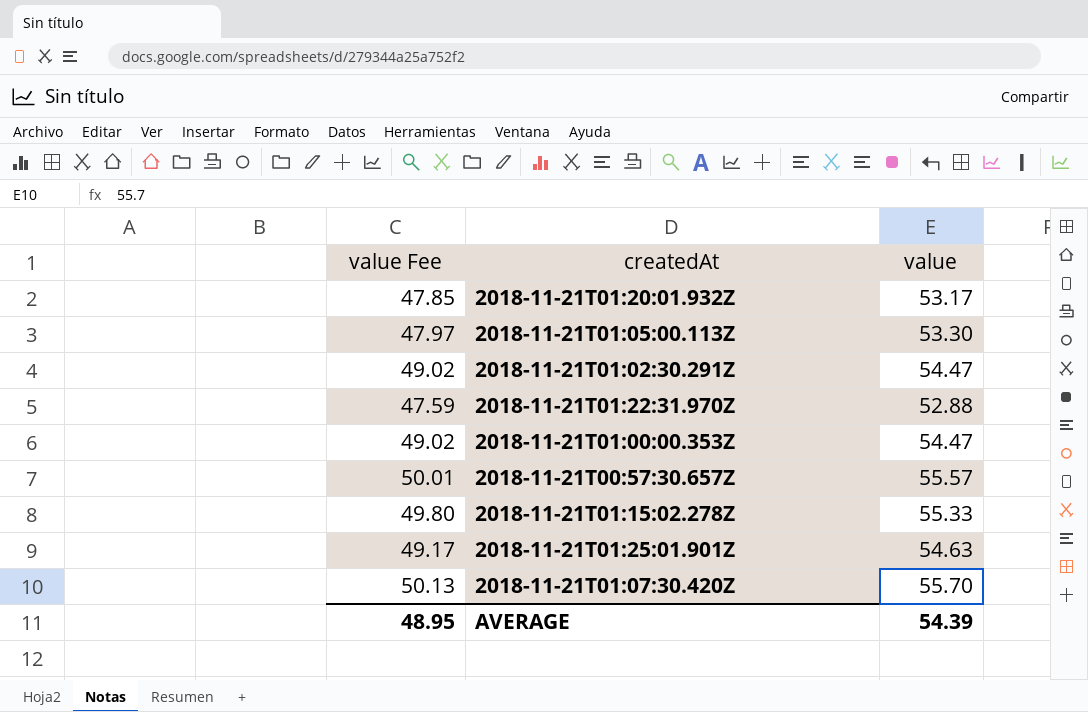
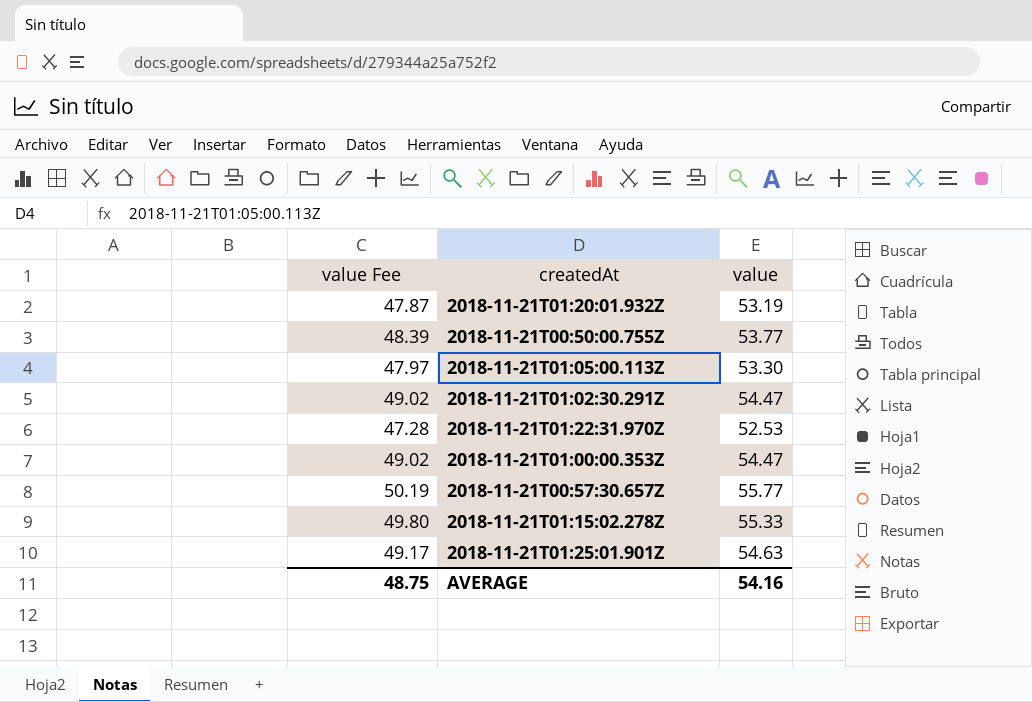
row 2018-11-21T01:07:30.420Z: 50.13 | 55.70 -> none
2018-11-21T01:20:01.932Z | value Fee: 47.85 -> 47.87
2018-11-21T01:20:01.932Z | value: 53.17 -> 53.19
row 2018-11-21T00:50:00.755Z: none -> 48.39 | 53.77
2018-11-21T01:22:31.970Z | value Fee: 47.59 -> 47.28
2018-11-21T01:22:31.970Z | value: 52.88 -> 52.53
2018-11-21T00:57:30.657Z | value Fee: 50.01 -> 50.19
2018-11-21T00:57:30.657Z | value: 55.57 -> 55.77
AVERAGE | value Fee: 48.95 -> 48.75
AVERAGE | value: 54.39 -> 54.16

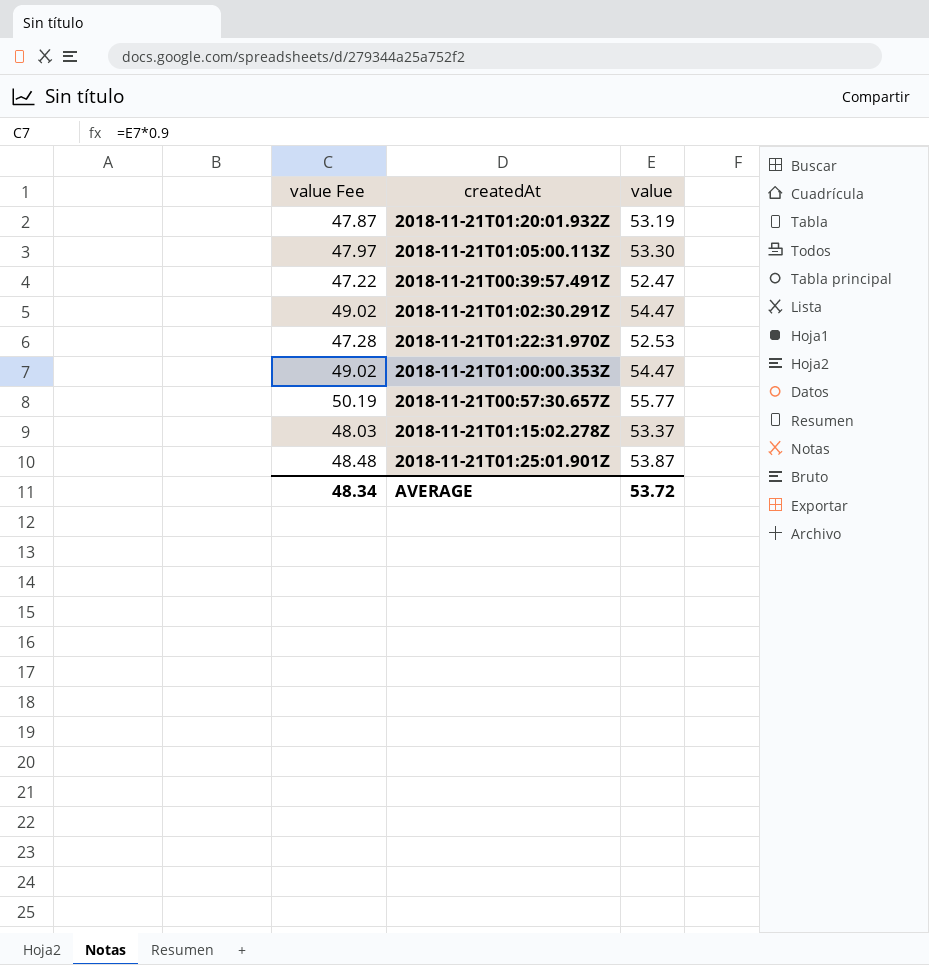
row 2018-11-21T00:50:00.755Z: 48.39 | 53.77 -> none
row 2018-11-21T00:39:57.491Z: none -> 47.22 | 52.47
2018-11-21T01:15:02.278Z | value Fee: 49.80 -> 48.03
2018-11-21T01:15:02.278Z | value: 55.33 -> 53.37
2018-11-21T01:25:01.901Z | value Fee: 49.17 -> 48.48
2018-11-21T01:25:01.901Z | value: 54.63 -> 53.87
AVERAGE | value Fee: 48.75 -> 48.34
AVERAGE | value: 54.16 -> 53.72

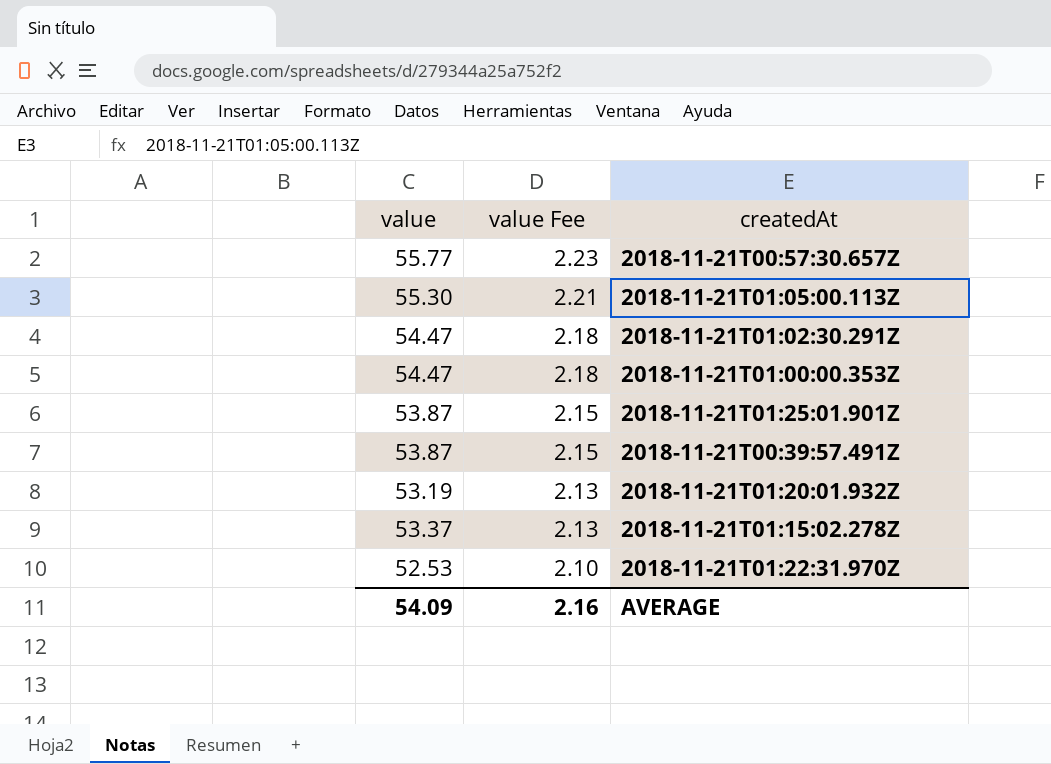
row order: none -> value Fee descending
column value | position: 3 -> 1
column value Fee | formula: [value] * 0.9 -> [value] * 0.04
2018-11-21T01:05:00.113Z | value: 53.30 -> 55.30
2018-11-21T00:39:57.491Z | value: 52.47 -> 53.87
AVERAGE | value: 53.72 -> 54.09
AVERAGE | value Fee: 48.34 -> 2.16

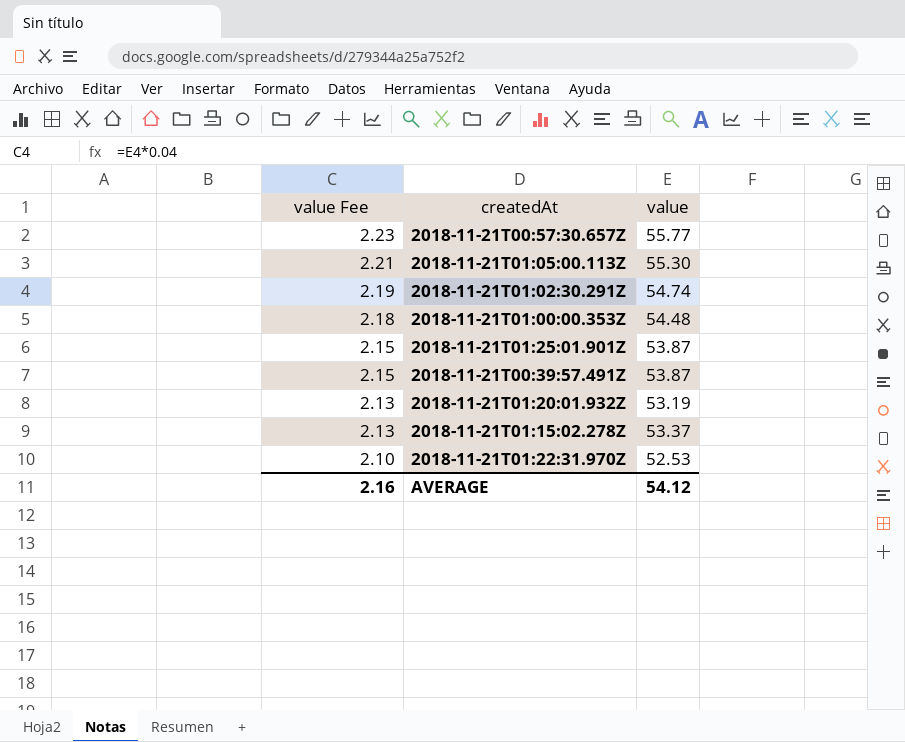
column value | position: 1 -> 3
2018-11-21T01:02:30.291Z | value Fee: 2.18 -> 2.19
2018-11-21T01:02:30.291Z | value: 54.47 -> 54.74
2018-11-21T01:00:00.353Z | value: 54.47 -> 54.48
AVERAGE | value: 54.09 -> 54.12

